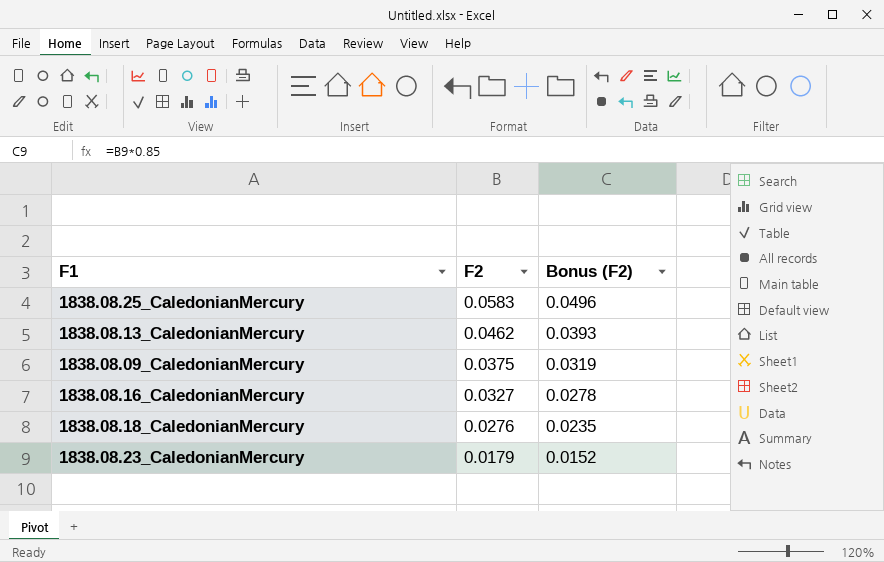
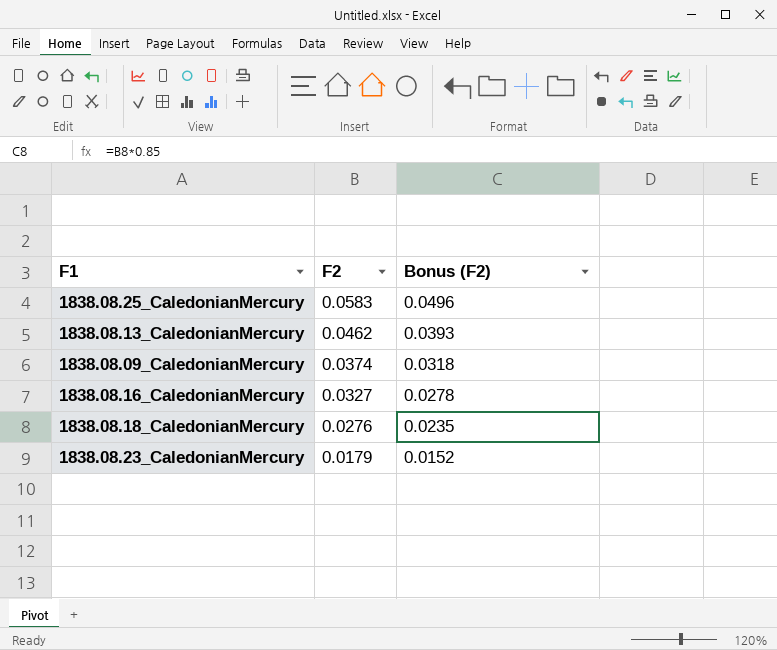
1838.08.09_CaledonianMercury | F2: 0.0375 -> 0.0374
1838.08.09_CaledonianMercury | Bonus (F2): 0.0319 -> 0.0318

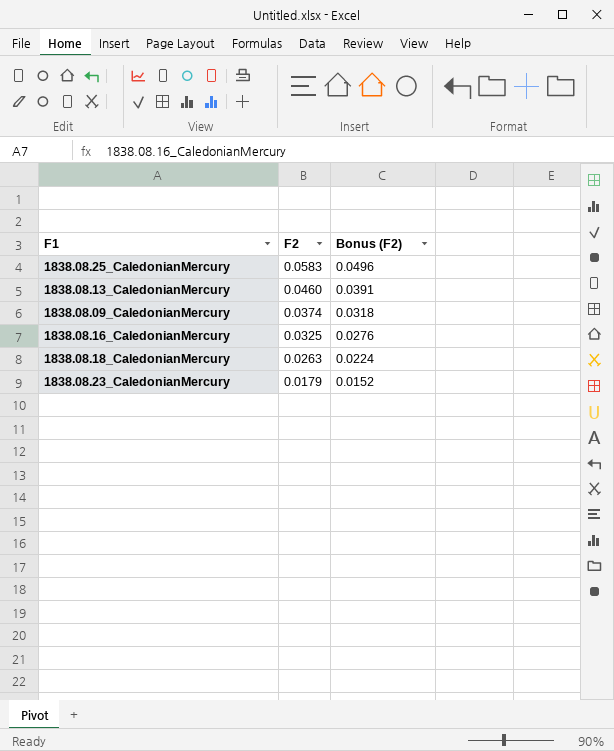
1838.08.13_CaledonianMercury | F2: 0.0462 -> 0.0460
1838.08.13_CaledonianMercury | Bonus (F2): 0.0393 -> 0.0391
1838.08.16_CaledonianMercury | F2: 0.0327 -> 0.0325
1838.08.16_CaledonianMercury | Bonus (F2): 0.0278 -> 0.0276
1838.08.18_CaledonianMercury | F2: 0.0276 -> 0.0263
1838.08.18_CaledonianMercury | Bonus (F2): 0.0235 -> 0.0224

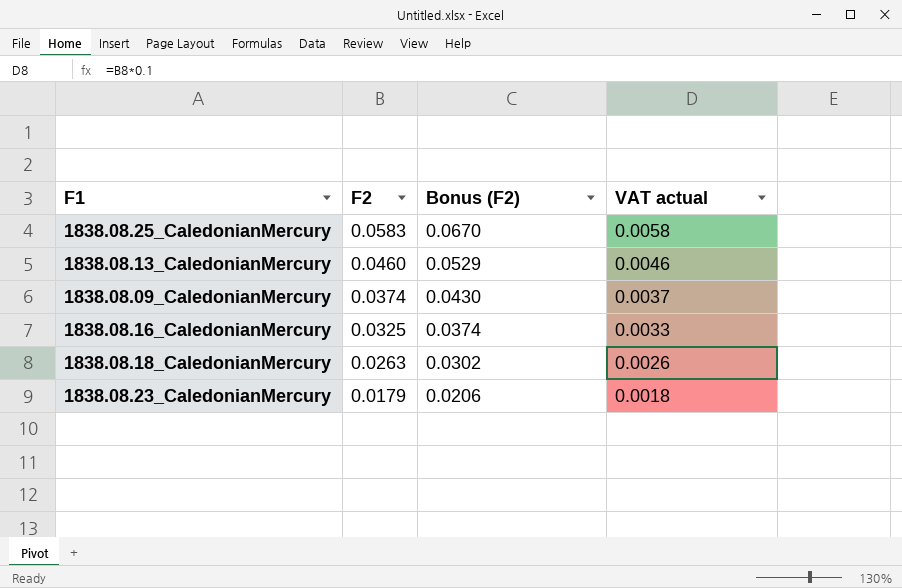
column Bonus (F2) | formula: [F2] * 0.85 -> [F2] * 1.15
column VAT actual | formula: none -> [F2] * 0.1

